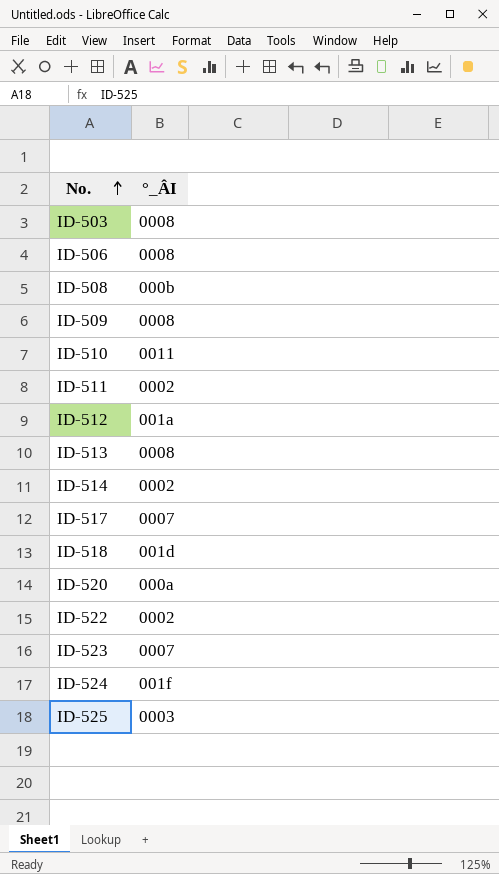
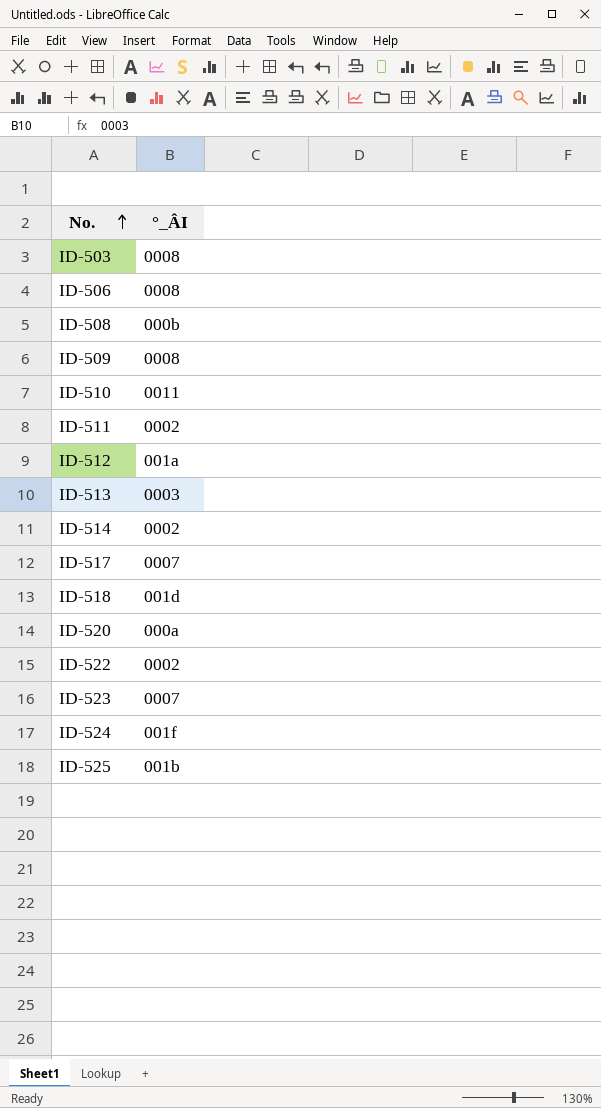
ID-513 | °_ÂI: 0008 -> 0003
ID-525 | °_ÂI: 0003 -> 001b

